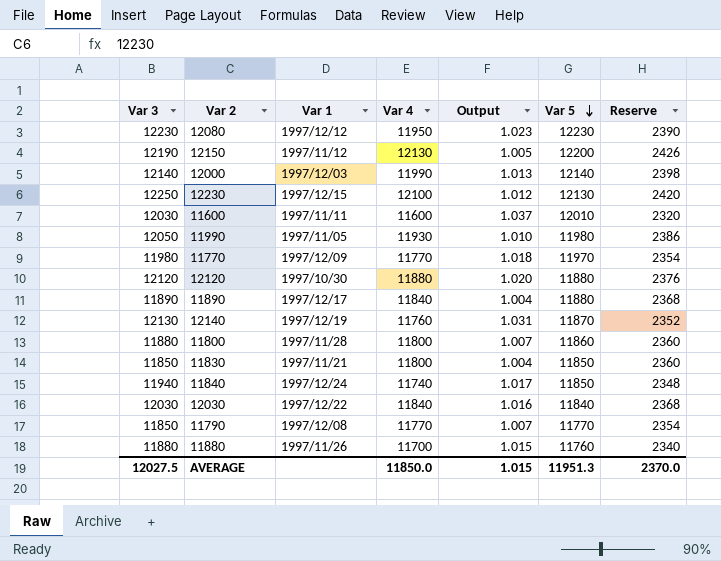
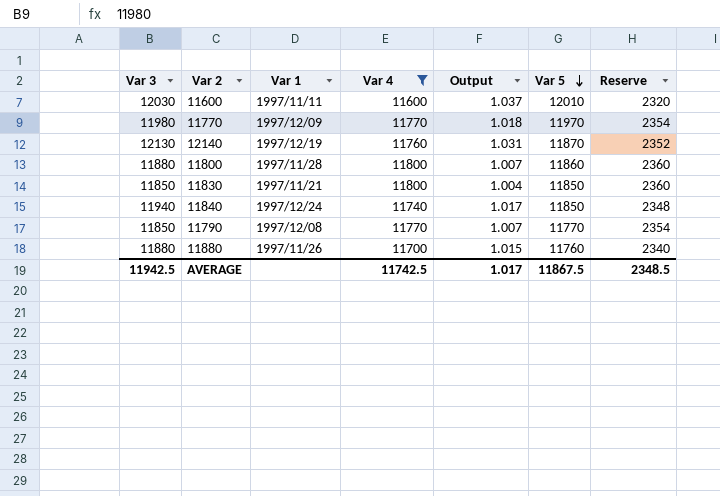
filter: none -> Var 4 <= 11800
AVERAGE | Var 3: 12027.5 -> 11942.5
AVERAGE | Var 4: 11850.0 -> 11742.5
AVERAGE | Output: 1.015 -> 1.017
AVERAGE | Var 5: 11951.3 -> 11867.5
AVERAGE | Reserve: 2370.0 -> 2348.5

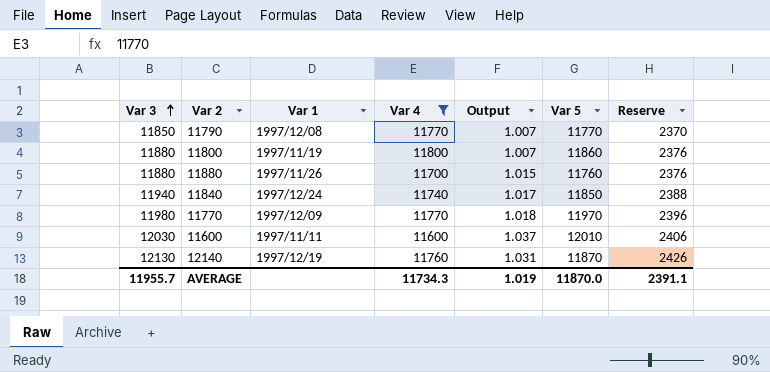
row order: Var 5 descending -> Var 3 ascending
column Reserve | formula: [Var 4] * 0.2 -> [Var 3] * 0.2
row 11830: 11850 | 1997/11/21 | 11800 | 1.004 | 11850 | 2360 -> none
11800 | Var 1: 1997/11/28 -> 1997/11/19
AVERAGE | Var 3: 11942.5 -> 11955.7
AVERAGE | Var 4: 11742.5 -> 11734.3
AVERAGE | Output: 1.017 -> 1.019
AVERAGE | Var 5: 11867.5 -> 11870.0
AVERAGE | Reserve: 2348.5 -> 2391.1

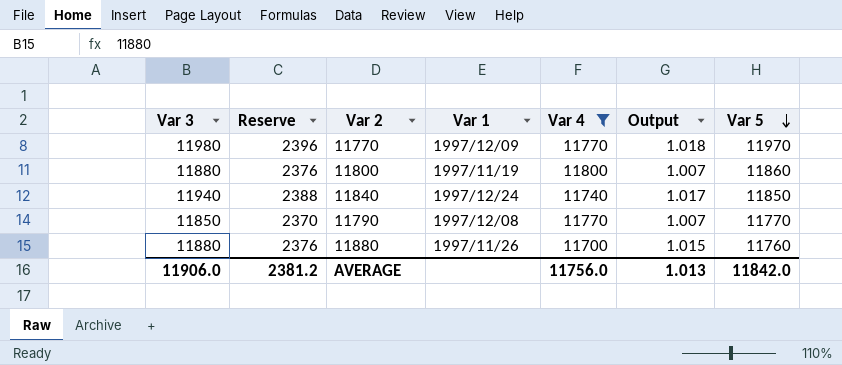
row order: Var 3 ascending -> Var 5 descending
column Reserve | position: 7 -> 2
row 11600: 12030 | 1997/11/11 | 11600 | 1.037 | 12010 | 2406 -> none
row 12140: 12130 | 1997/12/19 | 11760 | 1.031 | 11870 | 2426 -> none
AVERAGE | Var 3: 11955.7 -> 11906.0
AVERAGE | Reserve: 2391.1 -> 2381.2
AVERAGE | Var 4: 11734.3 -> 11756.0
AVERAGE | Output: 1.019 -> 1.013
AVERAGE | Var 5: 11870.0 -> 11842.0

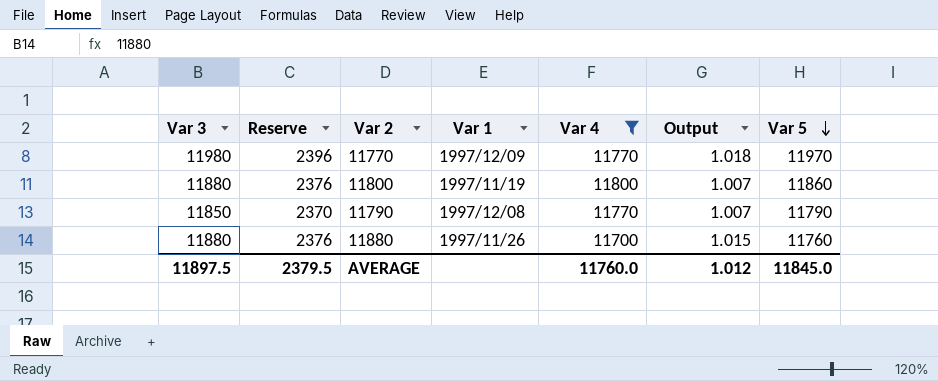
row 11840: 11940 | 2388 | 1997/12/24 | 11740 | 1.017 | 11850 -> none
11790 | Var 5: 11770 -> 11790
AVERAGE | Var 3: 11906.0 -> 11897.5
AVERAGE | Reserve: 2381.2 -> 2379.5
AVERAGE | Var 4: 11756.0 -> 11760.0
AVERAGE | Output: 1.013 -> 1.012
AVERAGE | Var 5: 11842.0 -> 11845.0

